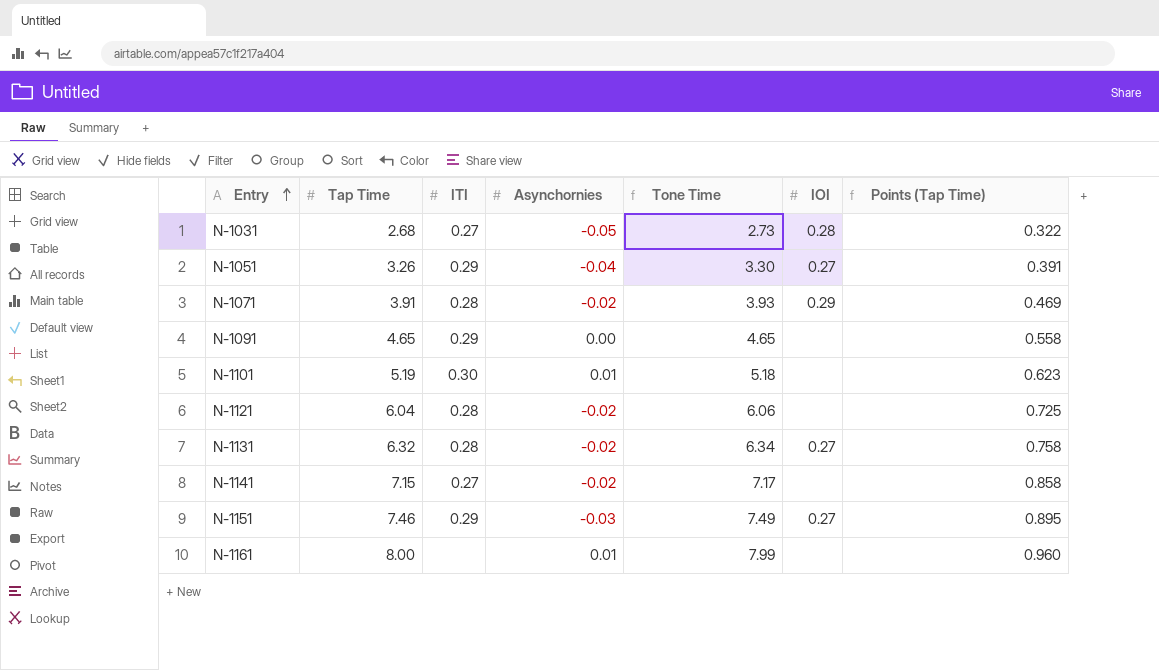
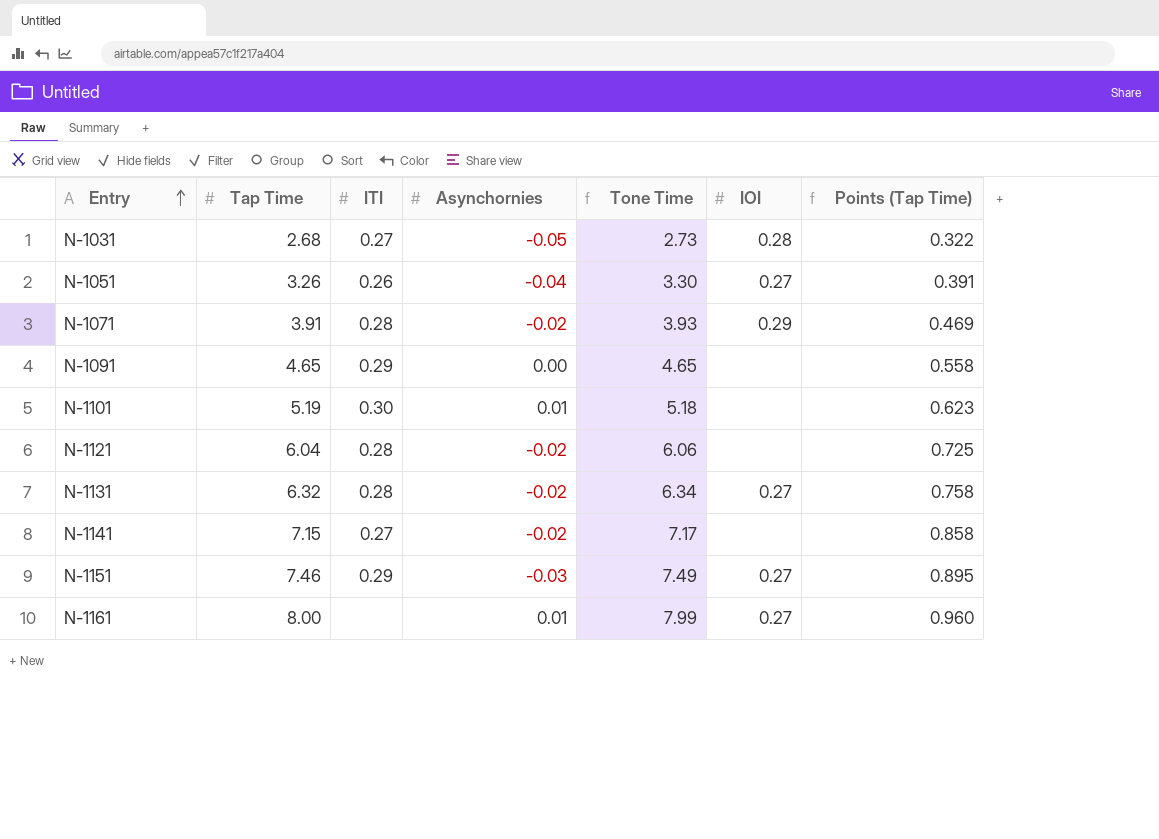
N-1051 | ITI: 0.29 -> 0.26
N-1161 | IOI: none -> 0.27

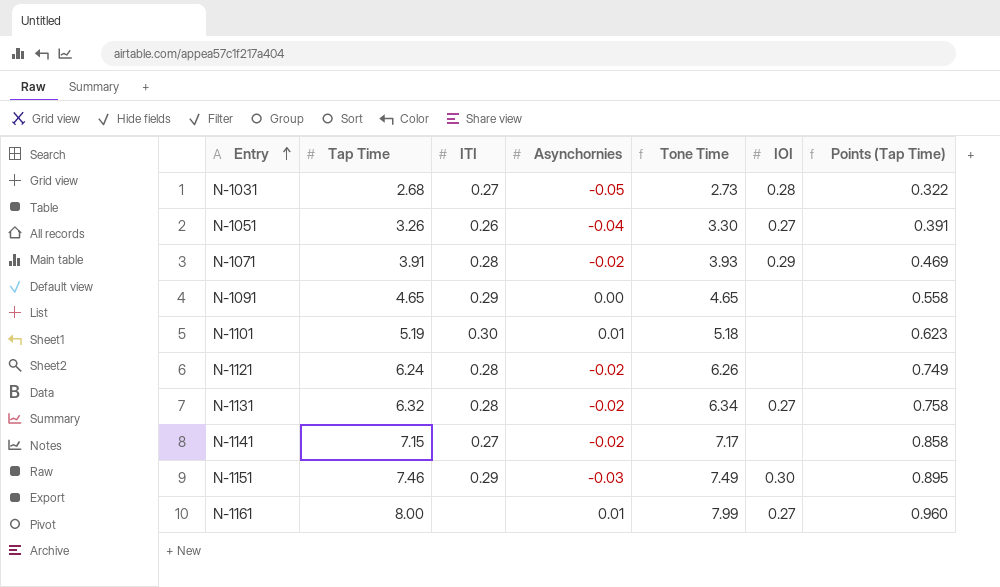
N-1121 | Tap Time: 6.04 -> 6.24
N-1121 | Tone Time: 6.06 -> 6.26
N-1121 | Points (Tap Time): 0.725 -> 0.749
N-1151 | IOI: 0.27 -> 0.30

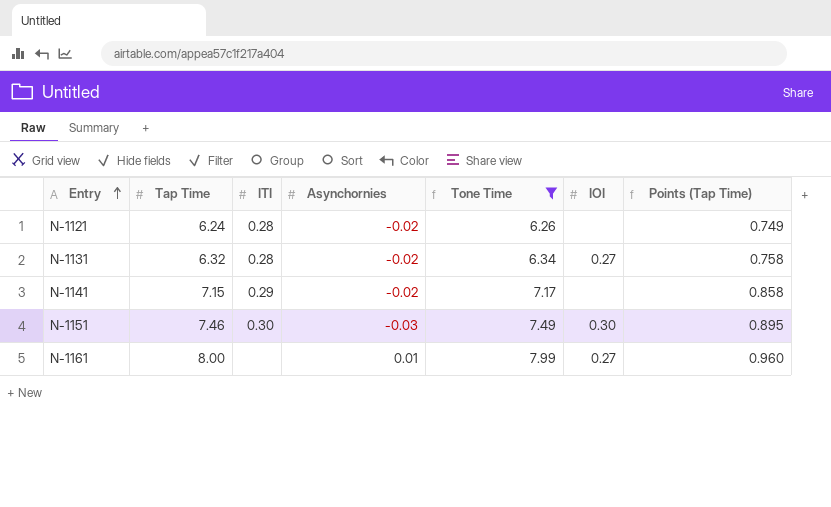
filter: none -> Tone Time >= 6.26
N-1141 | ITI: 0.27 -> 0.29
N-1151 | ITI: 0.29 -> 0.30

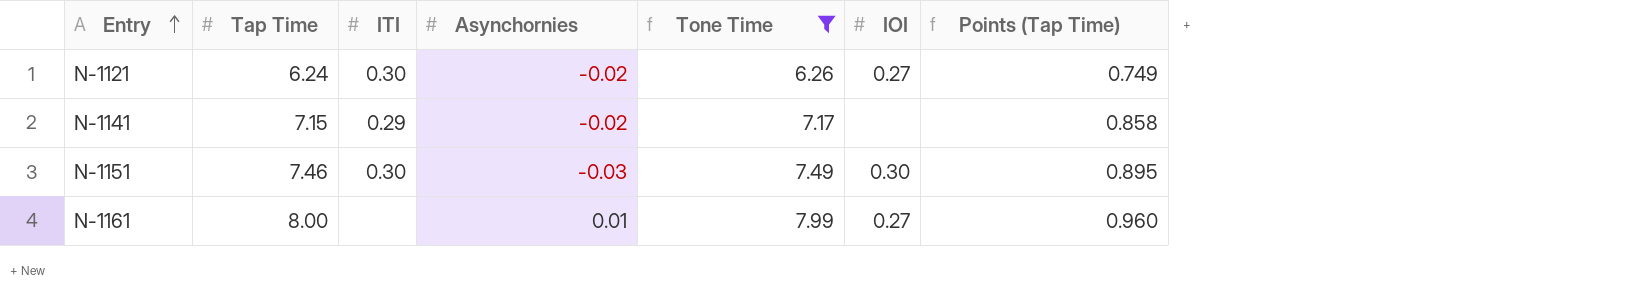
row N-1131: 6.32 | 0.28 | -0.02 | 6.34 | 0.27 | 0.758 -> none
N-1121 | ITI: 0.28 -> 0.30
N-1121 | IOI: none -> 0.27

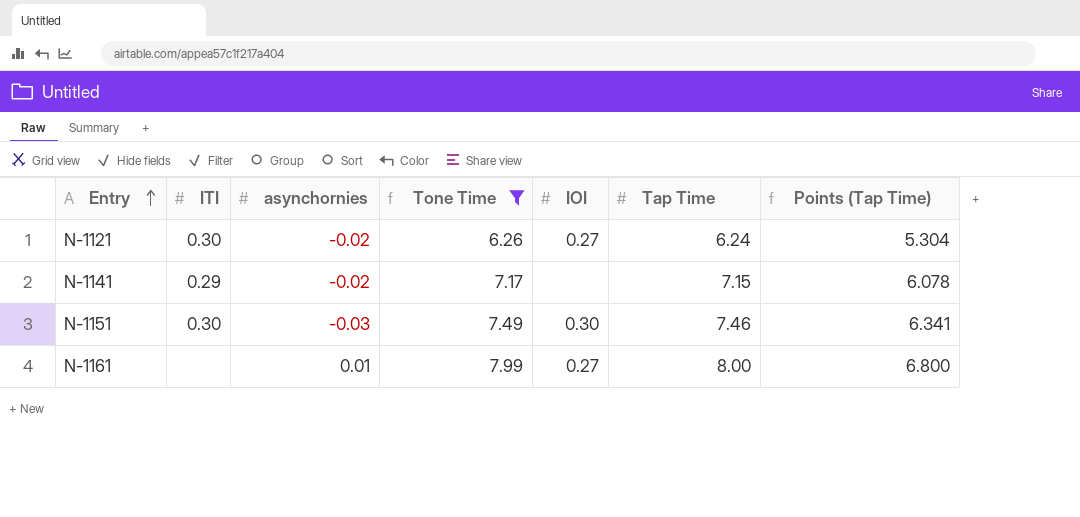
column name: Asynchornies -> asynchornies
column Tap Time | position: 2 -> 6
column Points (Tap Time) | formula: [Tap Time] * 0.12 -> [Tap Time] * 0.85

